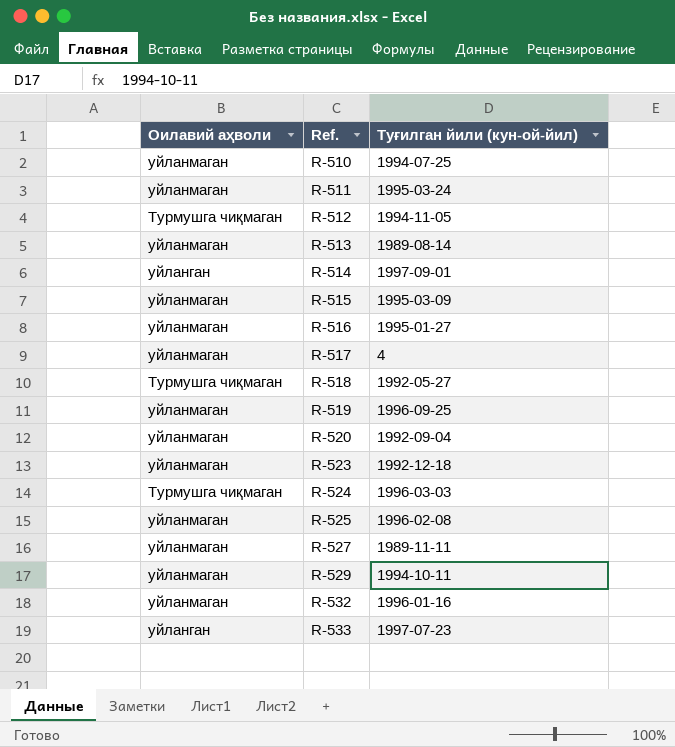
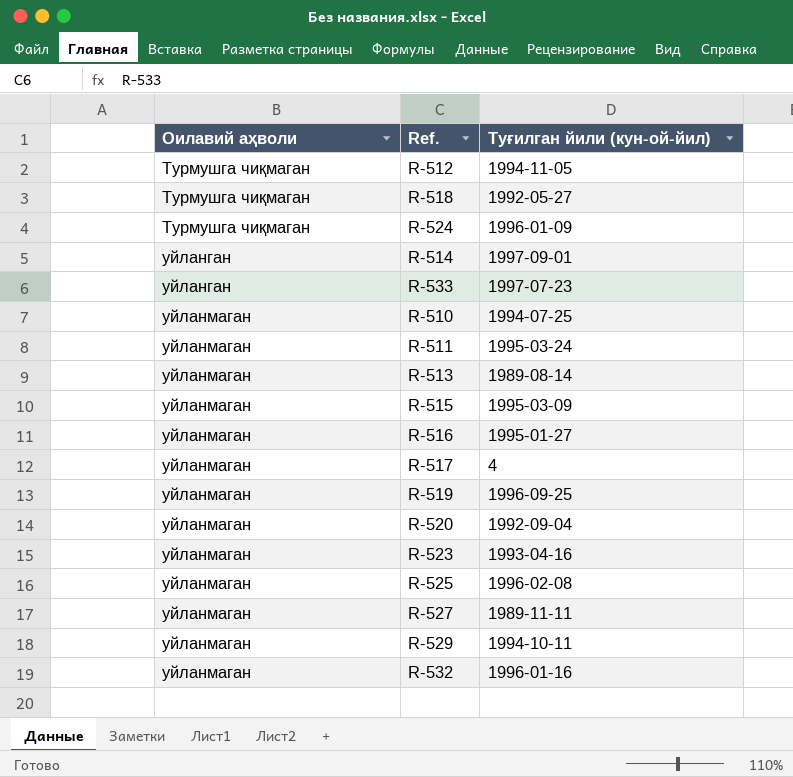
row order: Ref. ascending -> Оилавий аҳволи ascending
R-524 | Туғилган йили (кун-ой-йил): 1996-03-03 -> 1996-01-09
R-523 | Туғилган йили (кун-ой-йил): 1992-12-18 -> 1993-04-16

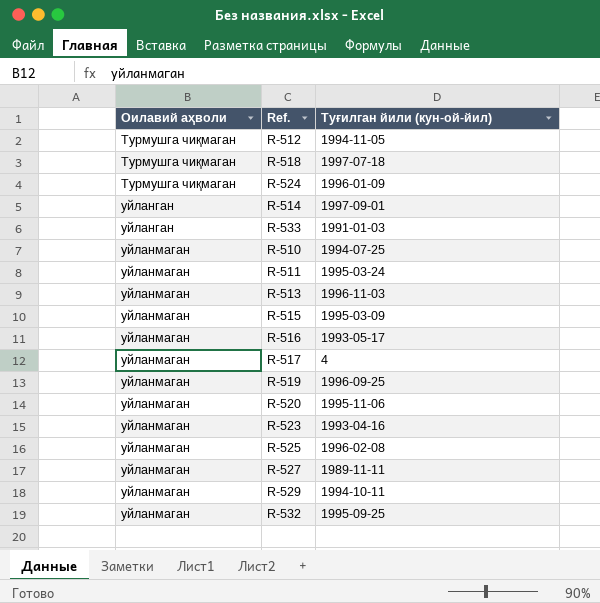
R-518 | Туғилган йили (кун-ой-йил): 1992-05-27 -> 1997-07-18
R-533 | Туғилган йили (кун-ой-йил): 1997-07-23 -> 1991-01-03
R-513 | Туғилган йили (кун-ой-йил): 1989-08-14 -> 1996-11-03
R-516 | Туғилган йили (кун-ой-йил): 1995-01-27 -> 1993-05-17
R-520 | Туғилган йили (кун-ой-йил): 1992-09-04 -> 1995-11-06
R-532 | Туғилган йили (кун-ой-йил): 1996-01-16 -> 1995-09-25

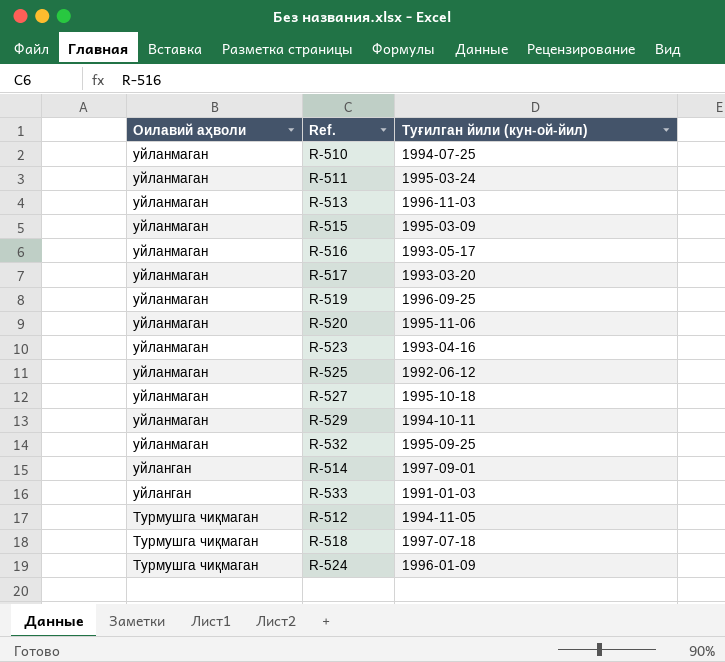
row order: Оилавий аҳволи ascending -> Оилавий аҳволи descending
R-517 | Туғилган йили (кун-ой-йил): 4 -> 1993-03-20
R-525 | Туғилган йили (кун-ой-йил): 1996-02-08 -> 1992-06-12
R-527 | Туғилган йили (кун-ой-йил): 1989-11-11 -> 1995-10-18

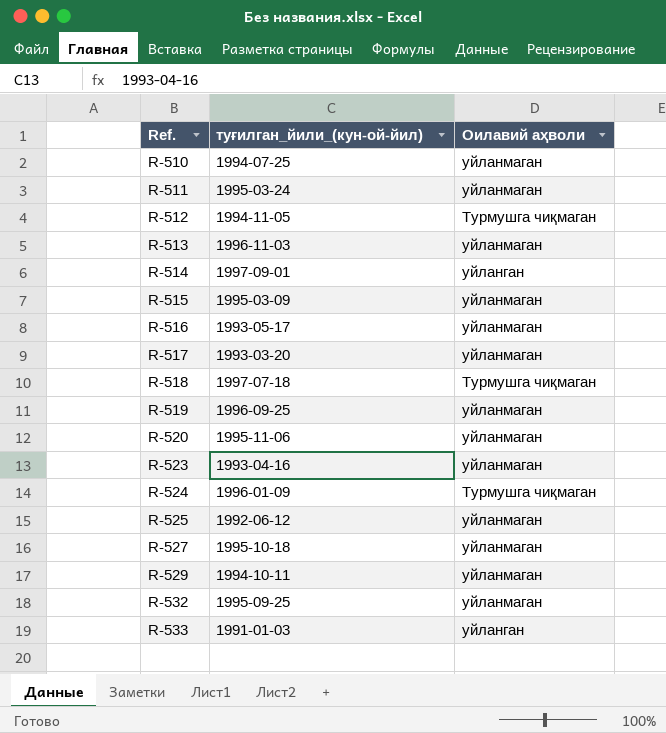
row order: Оилавий аҳволи descending -> Ref. ascending
column name: Туғилган йили (кун-ой-йил) -> туғилган_йили_(кун-ой-йил)
column Оилавий аҳволи | position: 1 -> 3

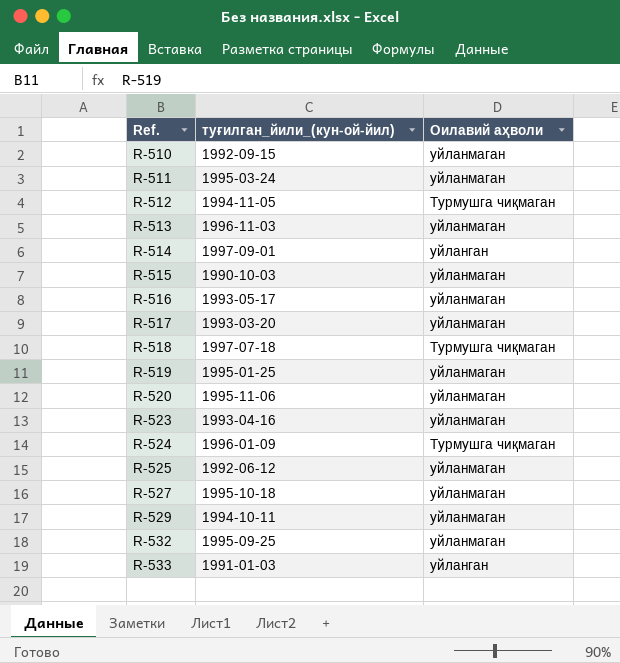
R-510 | туғилган_йили_(кун-ой-йил): 1994-07-25 -> 1992-09-15
R-515 | туғилган_йили_(кун-ой-йил): 1995-03-09 -> 1990-10-03
R-519 | туғилган_йили_(кун-ой-йил): 1996-09-25 -> 1995-01-25

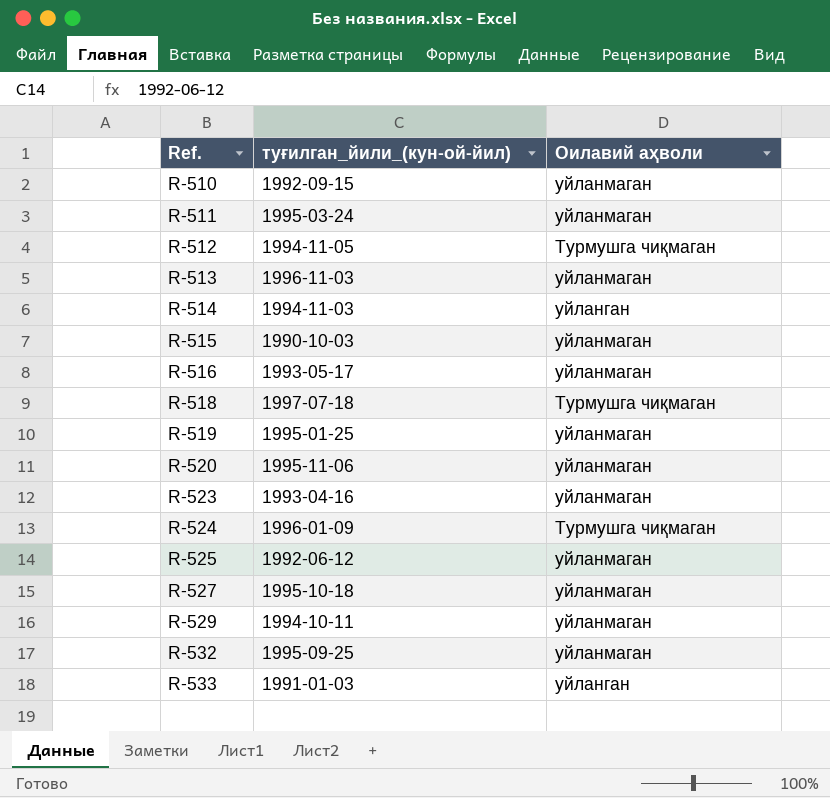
row R-517: 1993-03-20 | уйланмаган -> none
R-514 | туғилган_йили_(кун-ой-йил): 1997-09-01 -> 1994-11-03

